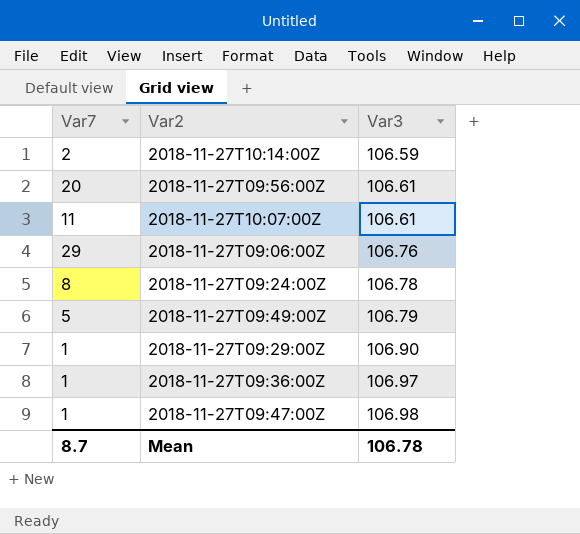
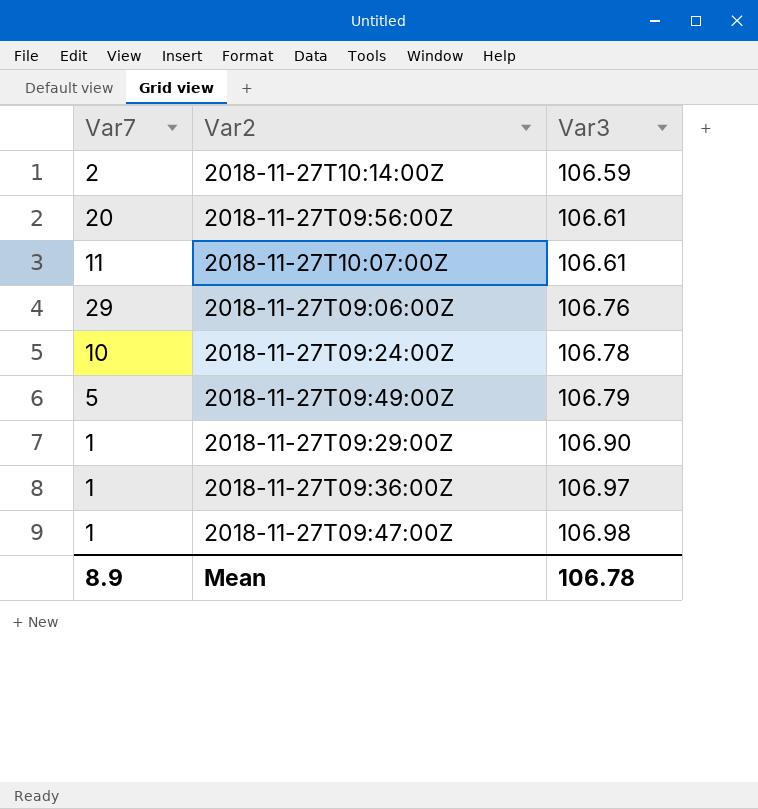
2018-11-27T09:24:00Z | Var7: 8 -> 10
Mean | Var7: 8.7 -> 8.9

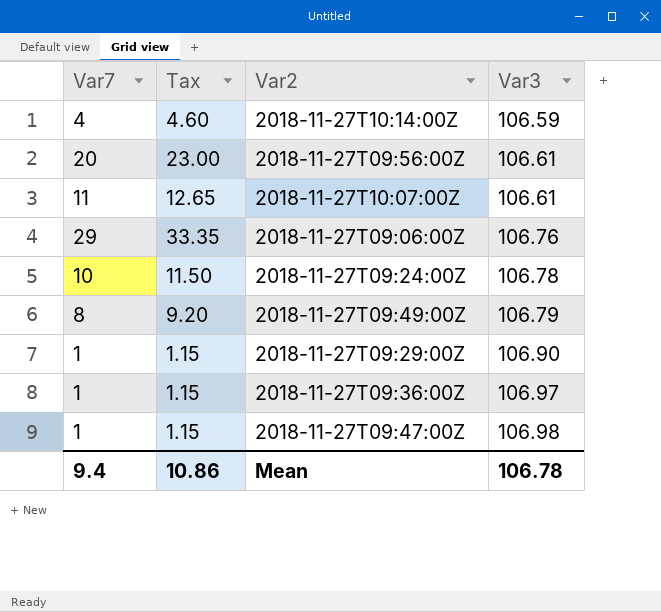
column Tax | formula: none -> [Var7] * 1.15
2018-11-27T10:14:00Z | Var7: 2 -> 4
2018-11-27T09:49:00Z | Var7: 5 -> 8
Mean | Var7: 8.9 -> 9.4

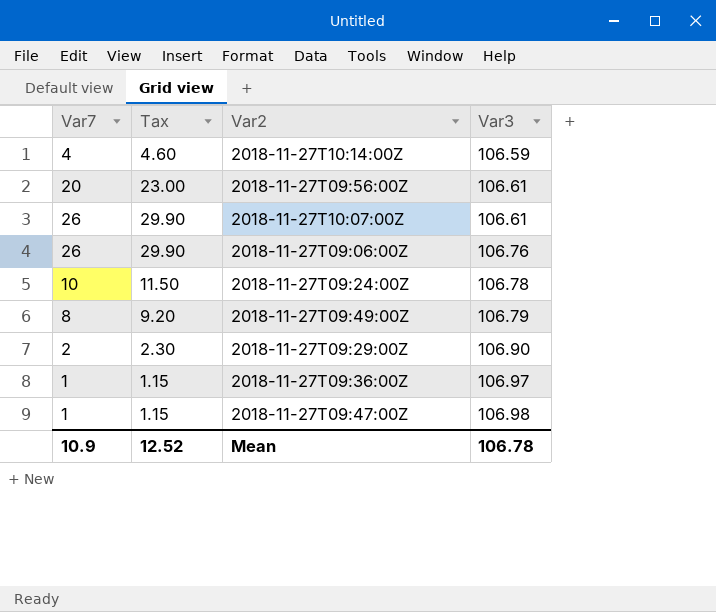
2018-11-27T10:07:00Z | Var7: 11 -> 26
2018-11-27T10:07:00Z | Tax: 12.65 -> 29.90
2018-11-27T09:06:00Z | Var7: 29 -> 26
2018-11-27T09:06:00Z | Tax: 33.35 -> 29.90
2018-11-27T09:29:00Z | Var7: 1 -> 2
2018-11-27T09:29:00Z | Tax: 1.15 -> 2.30
Mean | Var7: 9.4 -> 10.9
Mean | Tax: 10.86 -> 12.52

